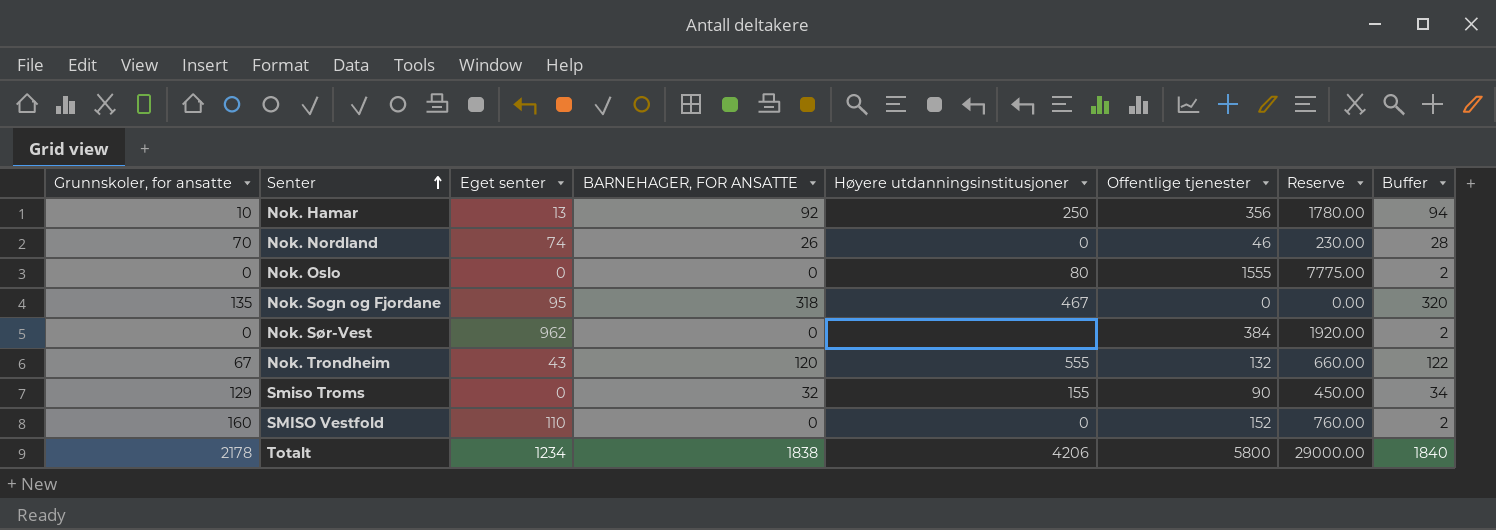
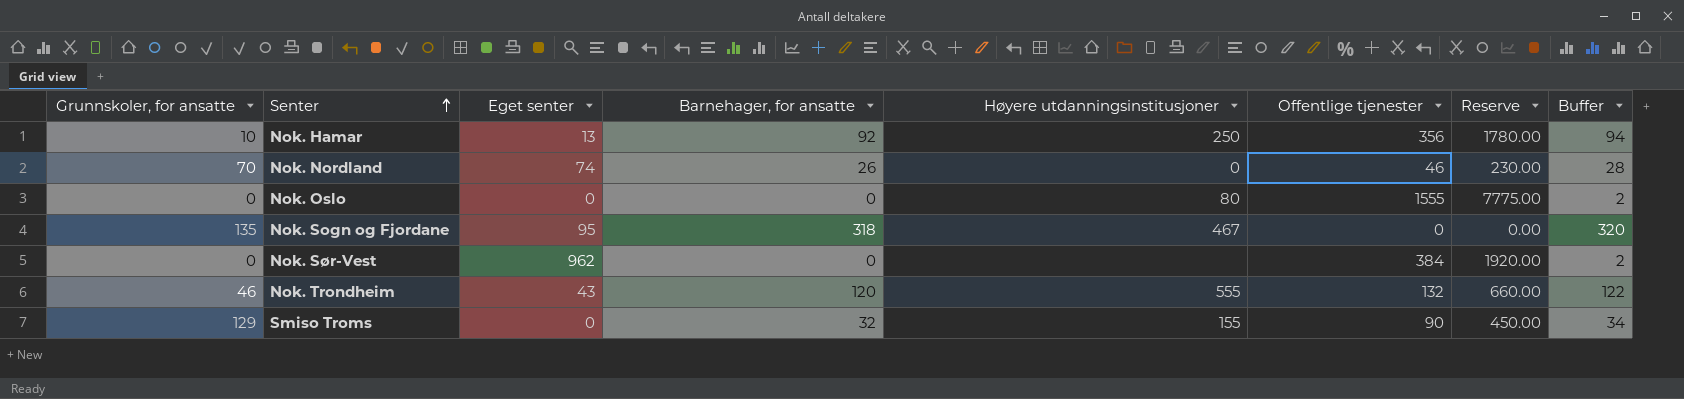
column name: BARNEHAGER, FOR ANSATTE -> Barnehager, for ansatte
row SMISO Vestfold: 160 | 110 | 0 | 0 | 152 | 760.00 | 2 -> none
row Totalt: 2178 | 1234 | 1838 | 4206 | 5800 | 29000.00 | 1840 -> none
Nok. Trondheim | Grunnskoler, for ansatte: 67 -> 46

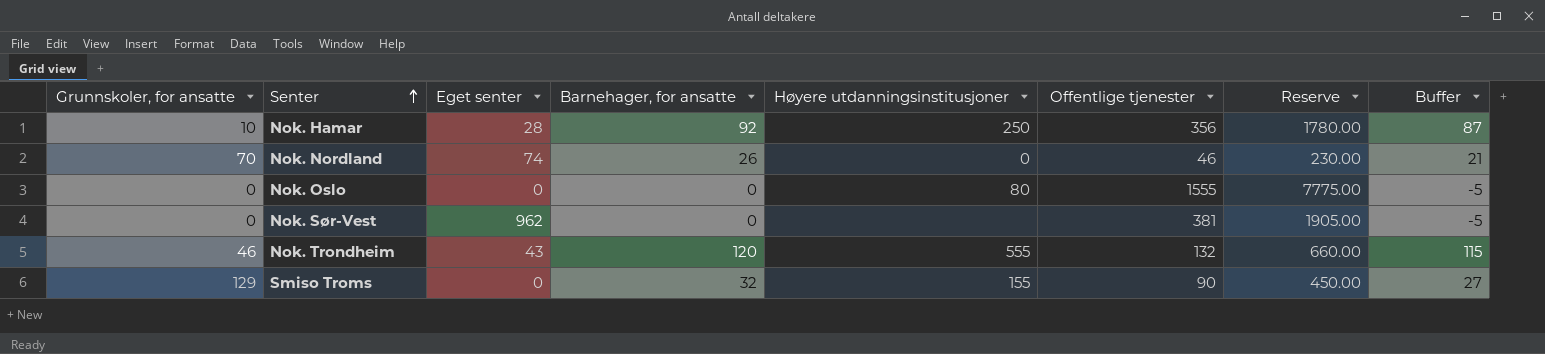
column Buffer | formula: [Barnehager, for ansatte] + 2 -> [Barnehager, for ansatte] - 5
row Nok. Sogn og Fjordane: 135 | 95 | 318 | 467 | 0 | 0.00 | 320 -> none
Nok. Hamar | Eget senter: 13 -> 28
Nok. Sør-Vest | Offentlige tjenester: 384 -> 381
Nok. Sør-Vest | Reserve: 1920.00 -> 1905.00

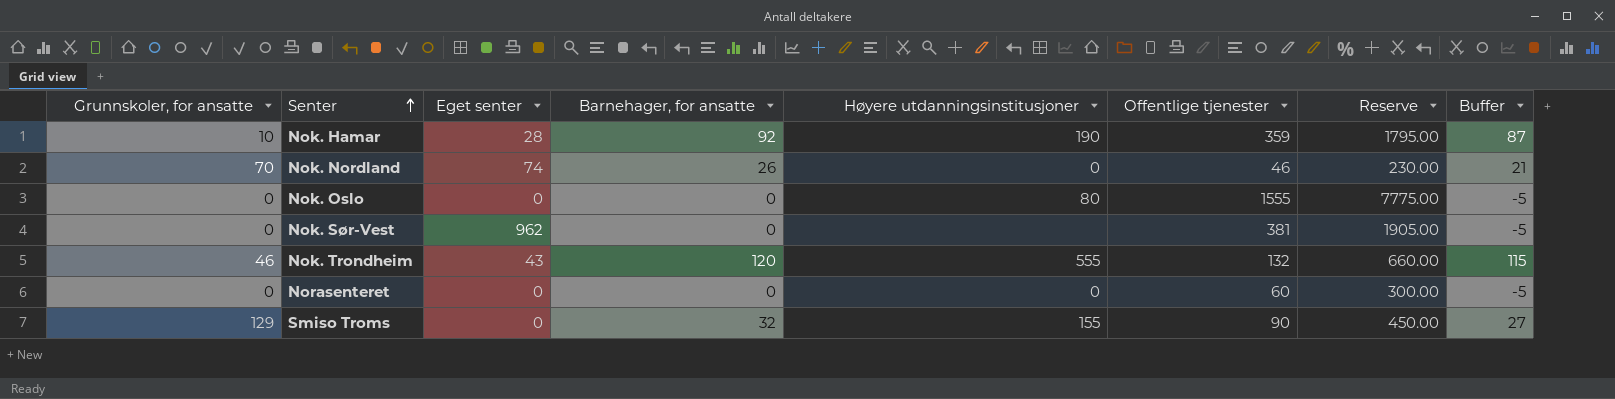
Nok. Hamar | Høyere utdanningsinstitusjoner: 250 -> 190
Nok. Hamar | Offentlige tjenester: 356 -> 359
Nok. Hamar | Reserve: 1780.00 -> 1795.00
row Norasenteret: none -> 0 | 0 | 0 | 0 | 60 | 300.00 | -5

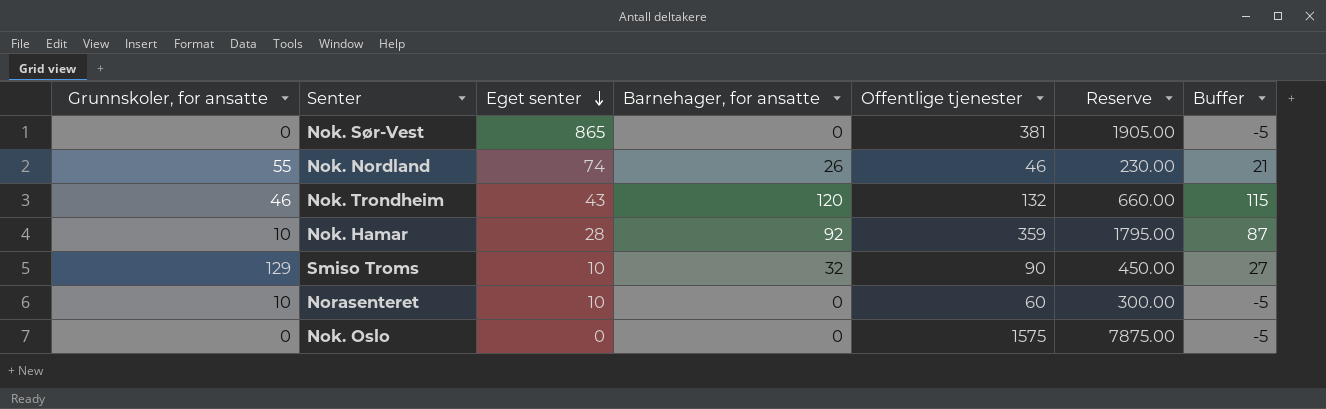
row order: Senter ascending -> Eget senter descending
column Høyere utdanningsinstitusjoner | position: 5 -> none
Nok. Sør-Vest | Eget senter: 962 -> 865
Nok. Nordland | Grunnskoler, for ansatte: 70 -> 55
Smiso Troms | Eget senter: 0 -> 10
Norasenteret | Grunnskoler, for ansatte: 0 -> 10
Norasenteret | Eget senter: 0 -> 10
Nok. Oslo | Offentlige tjenester: 1555 -> 1575
Nok. Oslo | Reserve: 7775.00 -> 7875.00

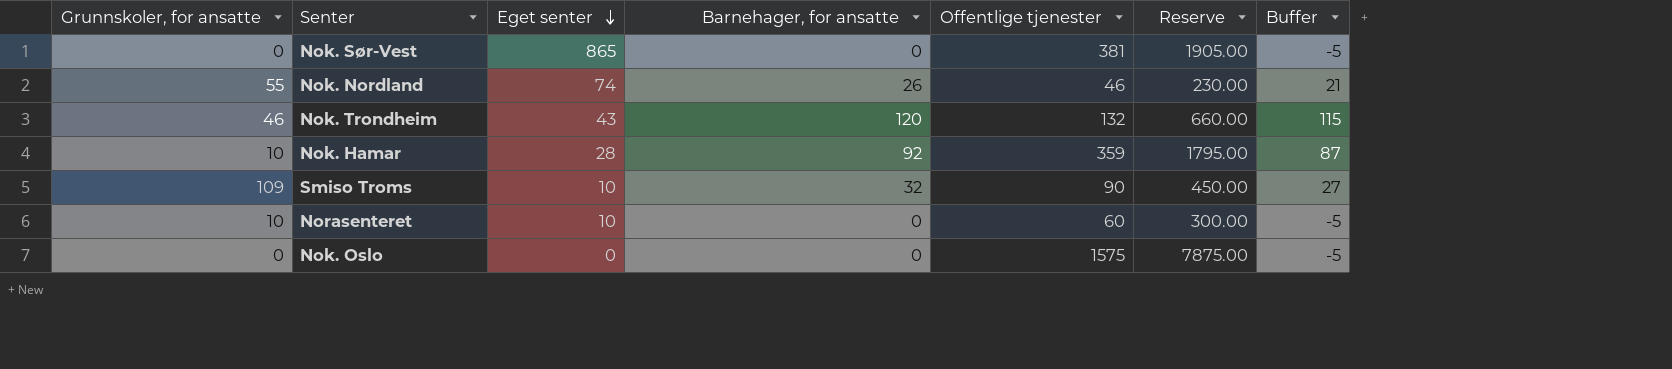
Smiso Troms | Grunnskoler, for ansatte: 129 -> 109

